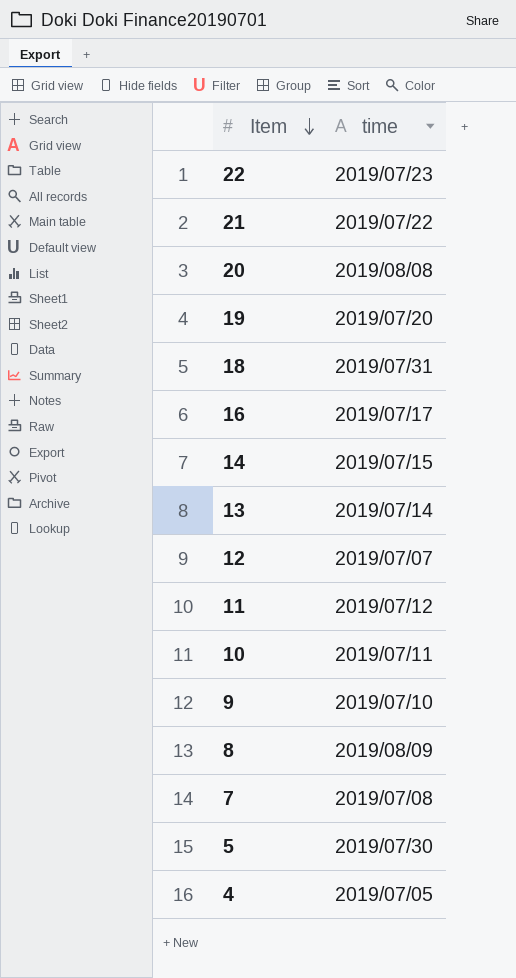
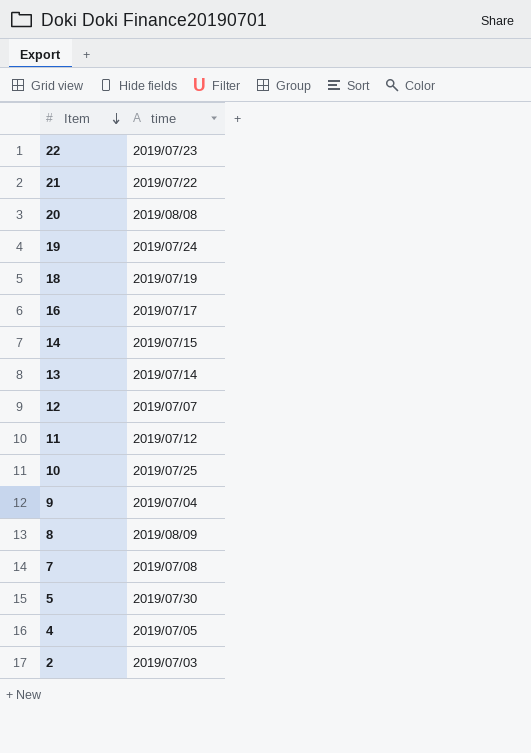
19 | time: 2019/07/20 -> 2019/07/24
18 | time: 2019/07/31 -> 2019/07/19
10 | time: 2019/07/11 -> 2019/07/25
9 | time: 2019/07/10 -> 2019/07/04
row 2: none -> 2019/07/03

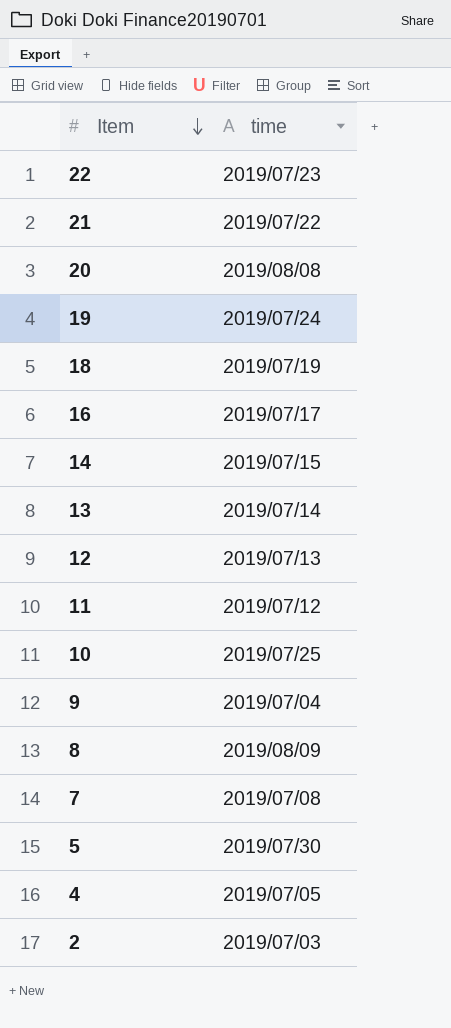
12 | time: 2019/07/07 -> 2019/07/13

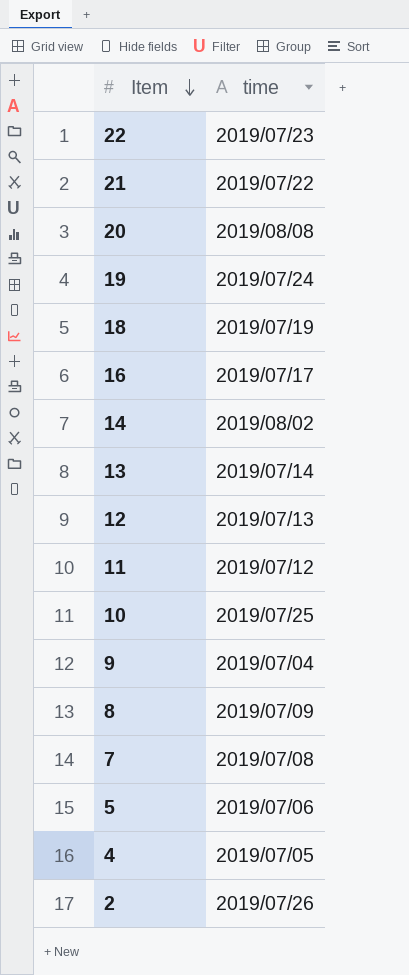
14 | time: 2019/07/15 -> 2019/08/02
8 | time: 2019/08/09 -> 2019/07/09
5 | time: 2019/07/30 -> 2019/07/06
2 | time: 2019/07/03 -> 2019/07/26

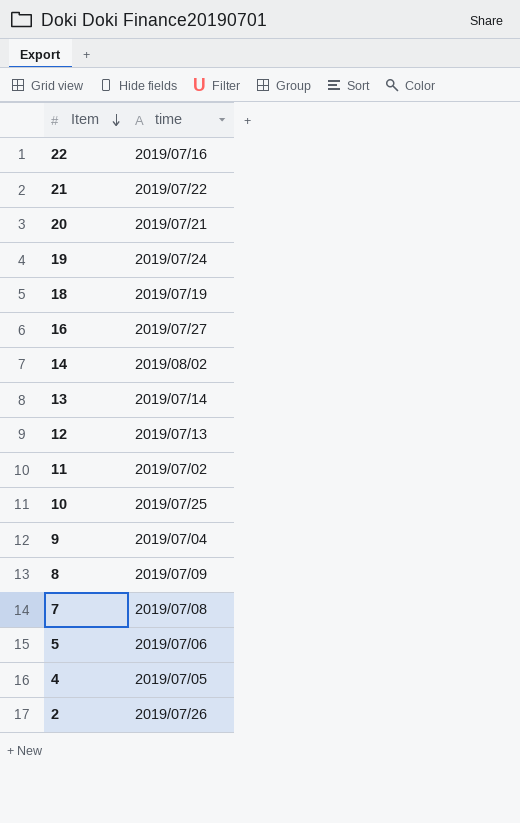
22 | time: 2019/07/23 -> 2019/07/16
20 | time: 2019/08/08 -> 2019/07/21
16 | time: 2019/07/17 -> 2019/07/27
11 | time: 2019/07/12 -> 2019/07/02

